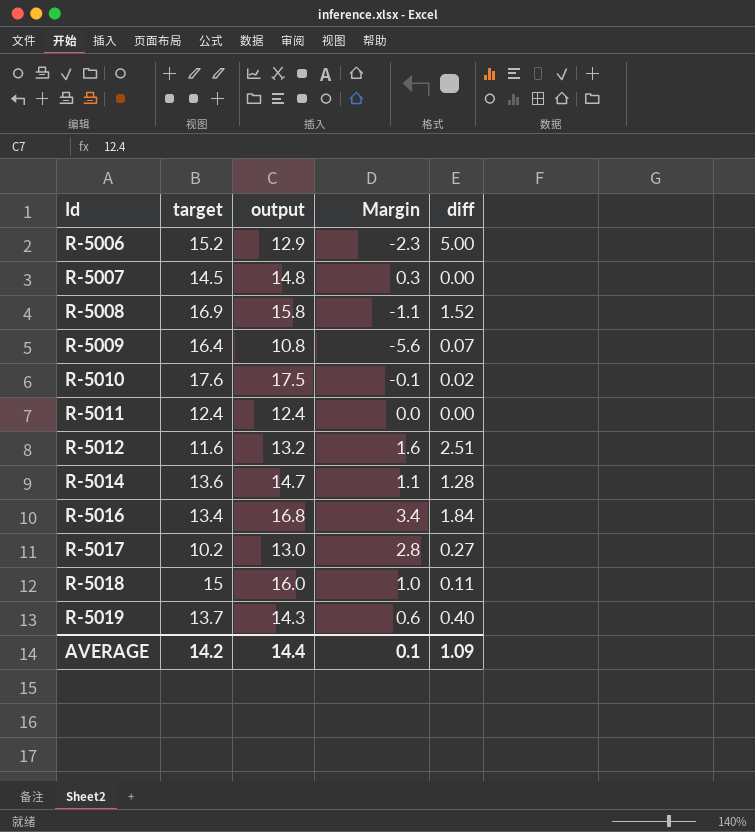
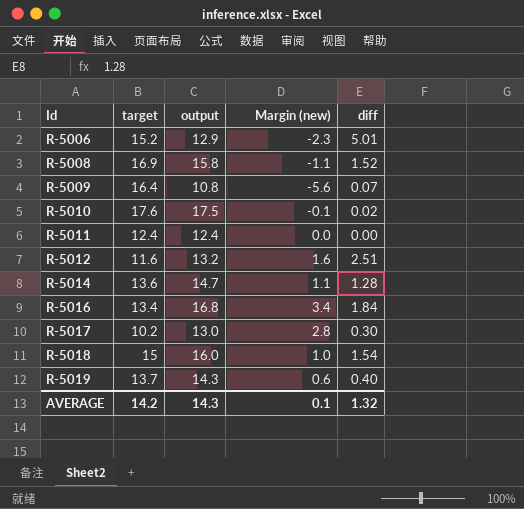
column name: Margin -> Margin (new)
row R-5007: 14.5 | 14.8 | 0.3 | 0.00 -> none
R-5006 | diff: 5.00 -> 5.01
R-5017 | diff: 0.27 -> 0.30
R-5018 | diff: 0.11 -> 1.54
AVERAGE | output: 14.4 -> 14.3
AVERAGE | diff: 1.09 -> 1.32

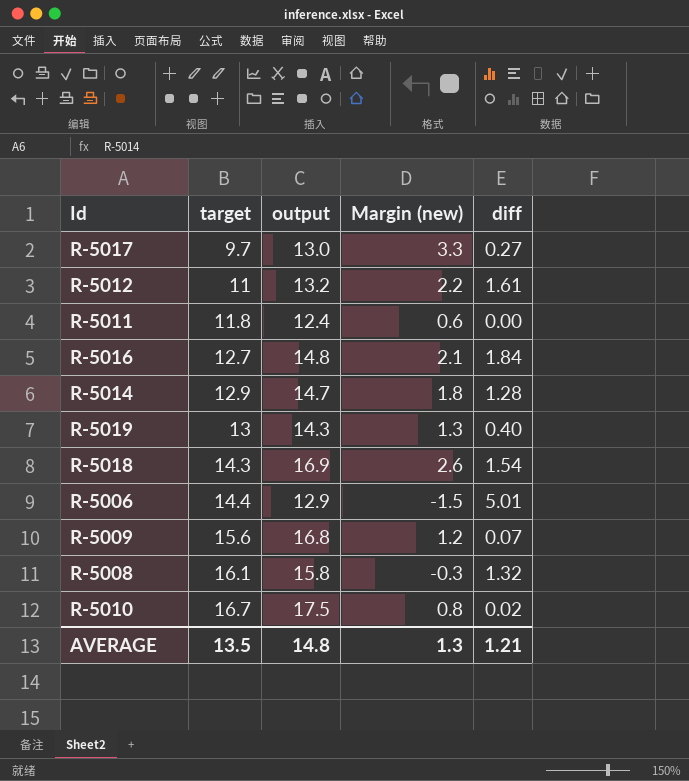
row order: Id ascending -> target ascending
R-5017 | target: 10.2 -> 9.7
R-5017 | Margin (new): 2.8 -> 3.3
R-5017 | diff: 0.30 -> 0.27
R-5012 | target: 11.6 -> 11
R-5012 | Margin (new): 1.6 -> 2.2
R-5012 | diff: 2.51 -> 1.61
R-5011 | target: 12.4 -> 11.8
R-5011 | Margin (new): 0.0 -> 0.6
R-5016 | target: 13.4 -> 12.7
R-5016 | output: 16.8 -> 14.8
R-5016 | Margin (new): 3.4 -> 2.1
R-5014 | target: 13.6 -> 12.9
R-5014 | Margin (new): 1.1 -> 1.8
R-5019 | target: 13.7 -> 13
R-5019 | Margin (new): 0.6 -> 1.3
R-5018 | target: 15 -> 14.3
R-5018 | output: 16.0 -> 16.9
R-5018 | Margin (new): 1.0 -> 2.6
R-5006 | target: 15.2 -> 14.4
R-5006 | Margin (new): -2.3 -> -1.5
R-5009 | target: 16.4 -> 15.6
R-5009 | output: 10.8 -> 16.8
R-5009 | Margin (new): -5.6 -> 1.2
R-5008 | target: 16.9 -> 16.1
R-5008 | Margin (new): -1.1 -> -0.3
R-5008 | diff: 1.52 -> 1.32
R-5010 | target: 17.6 -> 16.7
R-5010 | Margin (new): -0.1 -> 0.8
AVERAGE | target: 14.2 -> 13.5
AVERAGE | output: 14.3 -> 14.8
AVERAGE | Margin (new): 0.1 -> 1.3
AVERAGE | diff: 1.32 -> 1.21

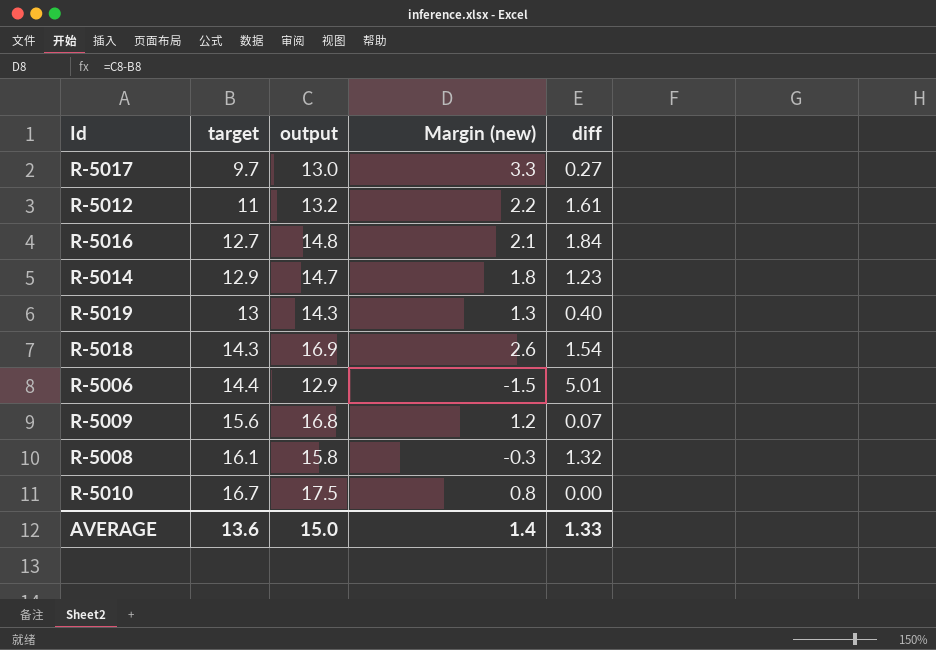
row R-5011: 11.8 | 12.4 | 0.6 | 0.00 -> none
R-5014 | diff: 1.28 -> 1.23
R-5010 | diff: 0.02 -> 0.00
AVERAGE | target: 13.5 -> 13.6
AVERAGE | output: 14.8 -> 15.0
AVERAGE | Margin (new): 1.3 -> 1.4
AVERAGE | diff: 1.21 -> 1.33

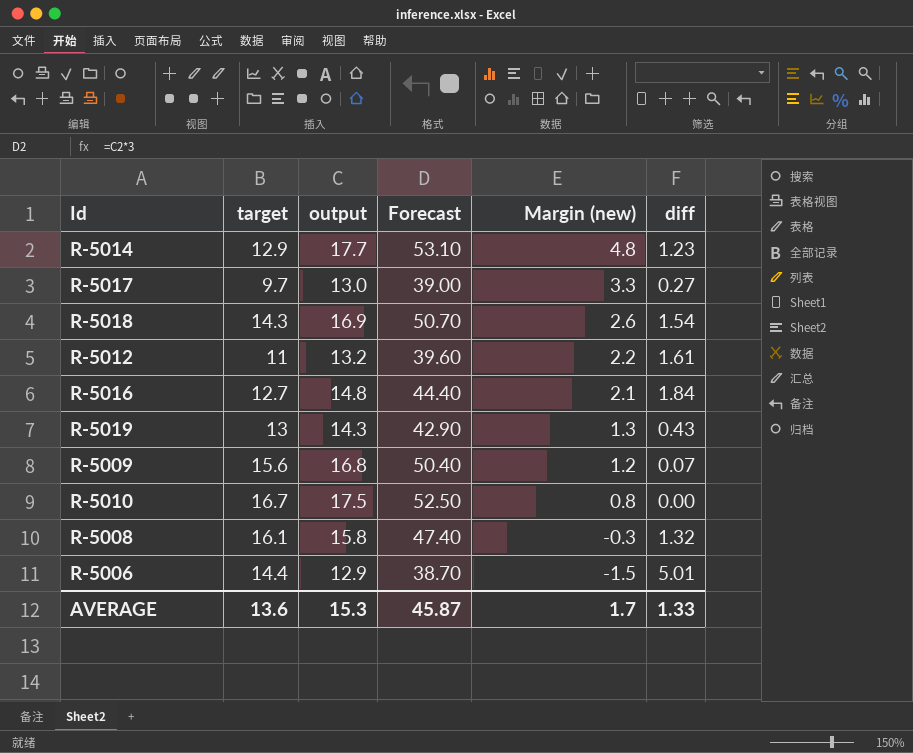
row order: target ascending -> Margin (new) descending
column Forecast | formula: none -> [output] * 3
R-5014 | output: 14.7 -> 17.7
R-5014 | Margin (new): 1.8 -> 4.8
R-5019 | diff: 0.40 -> 0.43
AVERAGE | output: 15.0 -> 15.3
AVERAGE | Margin (new): 1.4 -> 1.7

